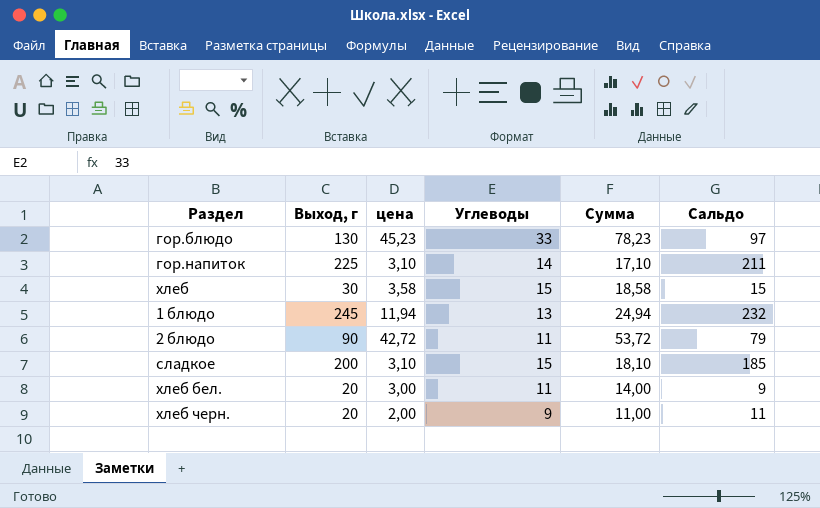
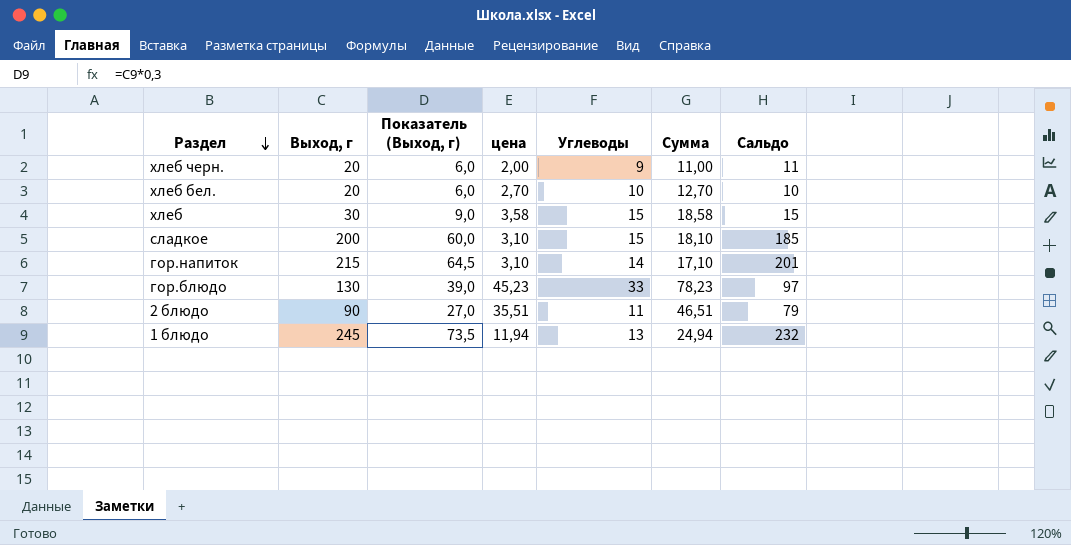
row order: none -> Раздел descending
column Показатель (Выход, г) | formula: none -> [Выход, г] * 0,3
хлеб бел. | цена: 3,00 -> 2,70
хлеб бел. | Углеводы: 11 -> 10
хлеб бел. | Сумма: 14,00 -> 12,70
хлеб бел. | Сальдо: 9 -> 10
гор.напиток | Выход, г: 225 -> 215
гор.напиток | Сальдо: 211 -> 201
2 блюдо | цена: 42,72 -> 35,51
2 блюдо | Сумма: 53,72 -> 46,51

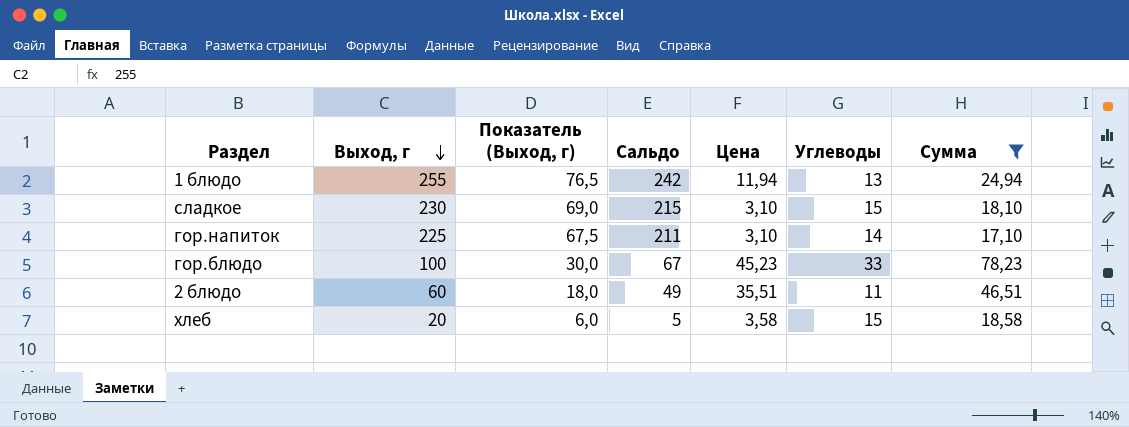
filter: none -> Сумма >= 17,10
row order: Раздел descending -> Выход, г descending
column Сальдо | position: 7 -> 4
column name: цена -> Цена
1 блюдо | Выход, г: 245 -> 255
1 блюдо | Показатель (Выход, г): 73,5 -> 76,5
1 блюдо | Сальдо: 232 -> 242
сладкое | Выход, г: 200 -> 230
сладкое | Показатель (Выход, г): 60,0 -> 69,0
сладкое | Сальдо: 185 -> 215
гор.напиток | Выход, г: 215 -> 225
гор.напиток | Показатель (Выход, г): 64,5 -> 67,5
гор.напиток | Сальдо: 201 -> 211
гор.блюдо | Выход, г: 130 -> 100
гор.блюдо | Показатель (Выход, г): 39,0 -> 30,0
гор.блюдо | Сальдо: 97 -> 67
2 блюдо | Выход, г: 90 -> 60
2 блюдо | Показатель (Выход, г): 27,0 -> 18,0
2 блюдо | Сальдо: 79 -> 49
хлеб | Выход, г: 30 -> 20
хлеб | Показатель (Выход, г): 9,0 -> 6,0
хлеб | Сальдо: 15 -> 5

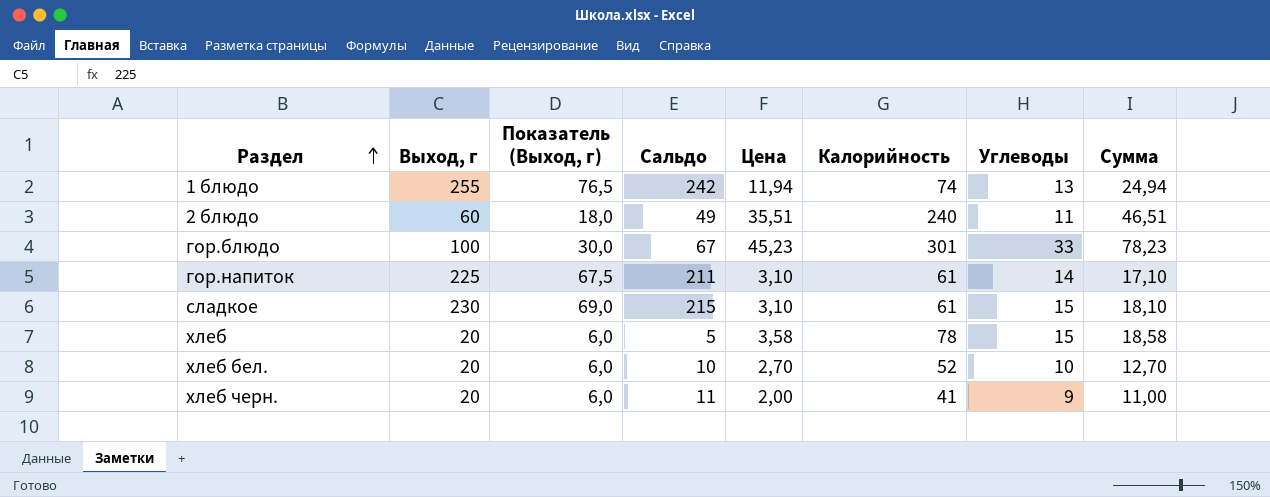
filter: Сумма >= 17,10 -> none
row order: Выход, г descending -> Раздел ascending
column Калорийность | position: none -> 6

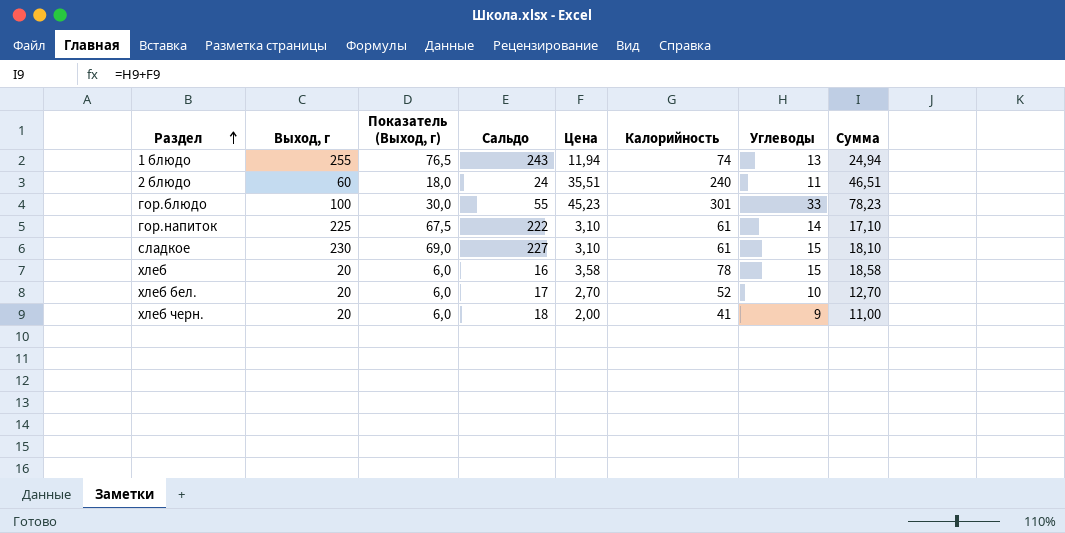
column Сальдо | formula: [Выход, г] - [Углеводы] -> [Выход, г] - [Цена]

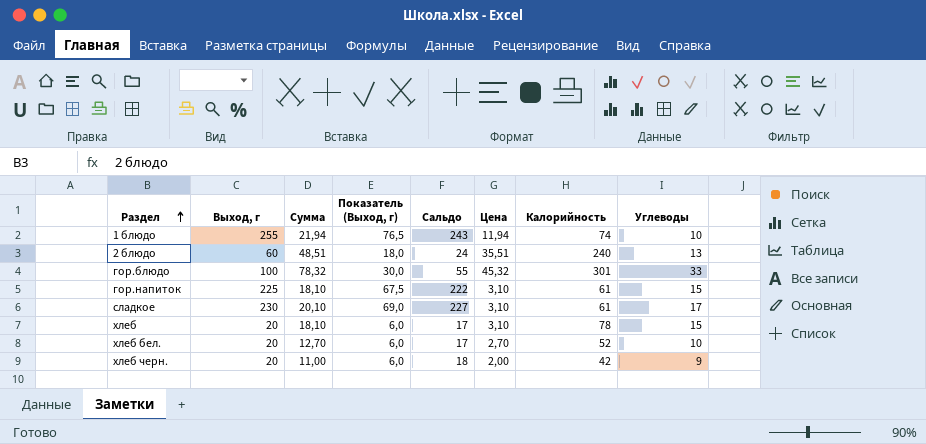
column Сумма | position: 8 -> 3
1 блюдо | Сумма: 24,94 -> 21,94
1 блюдо | Углеводы: 13 -> 10
2 блюдо | Сумма: 46,51 -> 48,51
2 блюдо | Углеводы: 11 -> 13
гор.блюдо | Сумма: 78,23 -> 78,32
гор.блюдо | Цена: 45,23 -> 45,32
гор.напиток | Сумма: 17,10 -> 18,10
гор.напиток | Углеводы: 14 -> 15
сладкое | Сумма: 18,10 -> 20,10
сладкое | Углеводы: 15 -> 17
хлеб | Сумма: 18,58 -> 18,10
хлеб | Сальдо: 16 -> 17
хлеб | Цена: 3,58 -> 3,10
хлеб черн. | Калорийность: 41 -> 42

